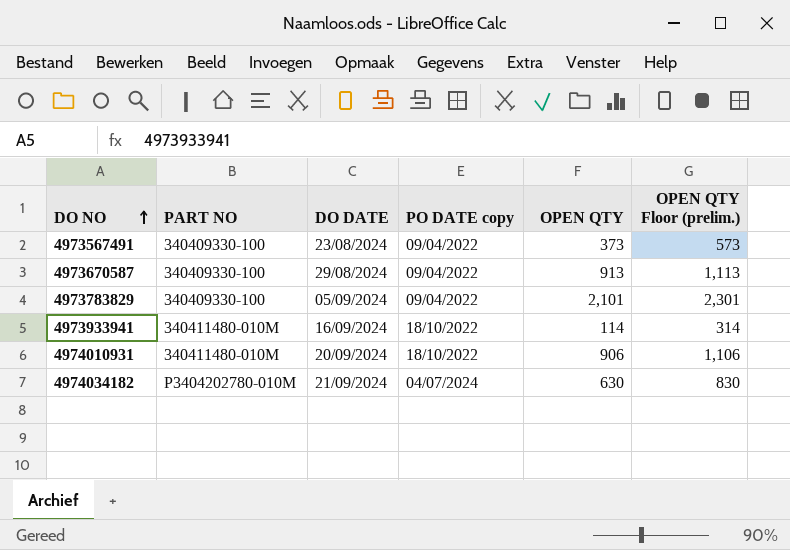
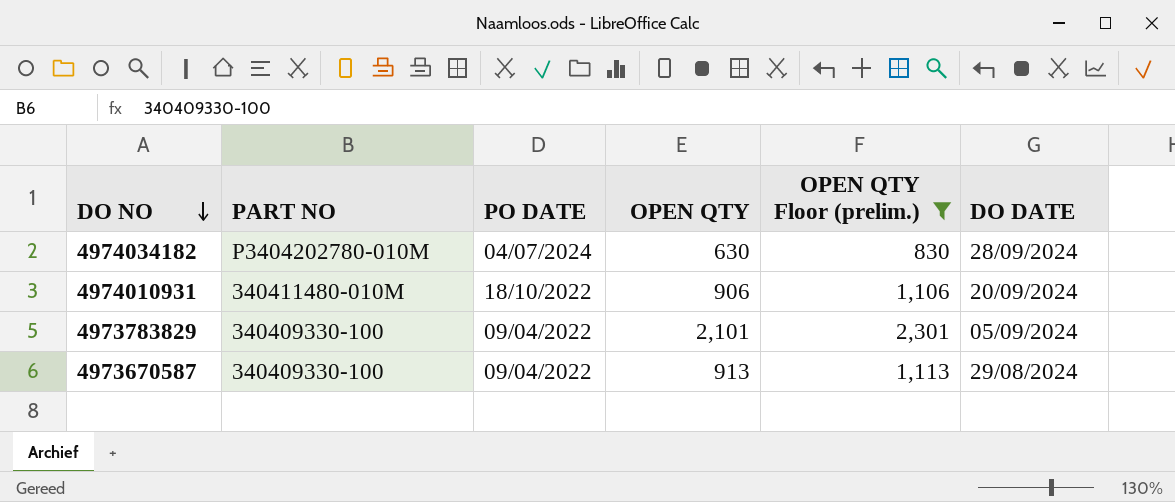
filter: none -> OPEN QTY Floor (prelim.) >= 830
row order: DO NO ascending -> DO NO descending
column name: PO DATE copy -> PO DATE
column DO DATE | position: 3 -> 6
4974034182 | DO DATE: 21/09/2024 -> 28/09/2024

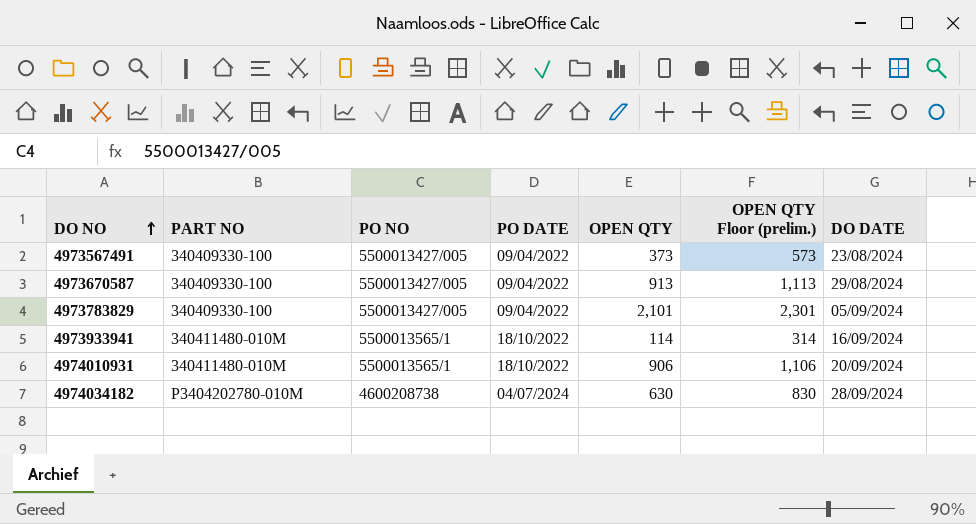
filter: OPEN QTY Floor (prelim.) >= 830 -> none
row order: DO NO descending -> DO NO ascending
column PO NO | position: none -> 3

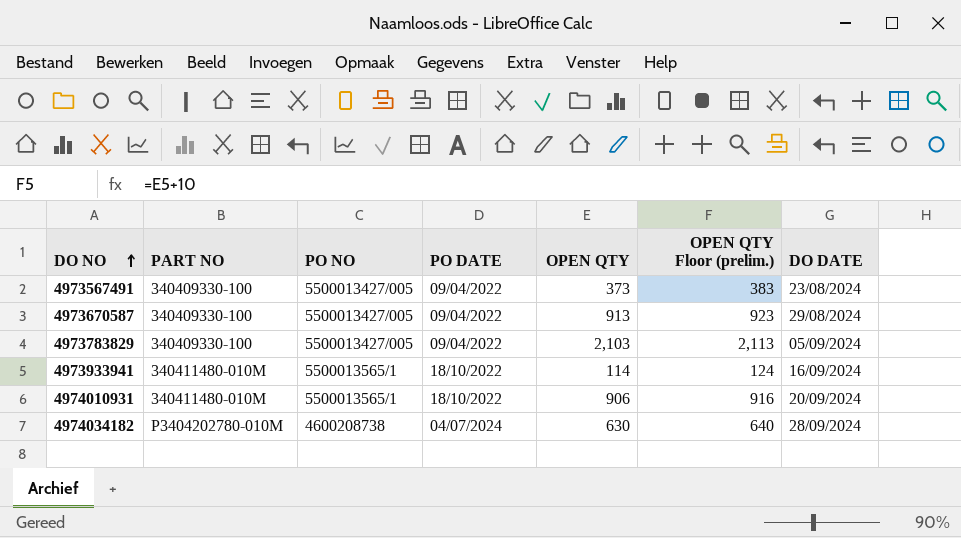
column OPEN QTY Floor (prelim.) | formula: [OPEN QTY] + 200 -> [OPEN QTY] + 10
4973783829 | OPEN QTY: 2,101 -> 2,103

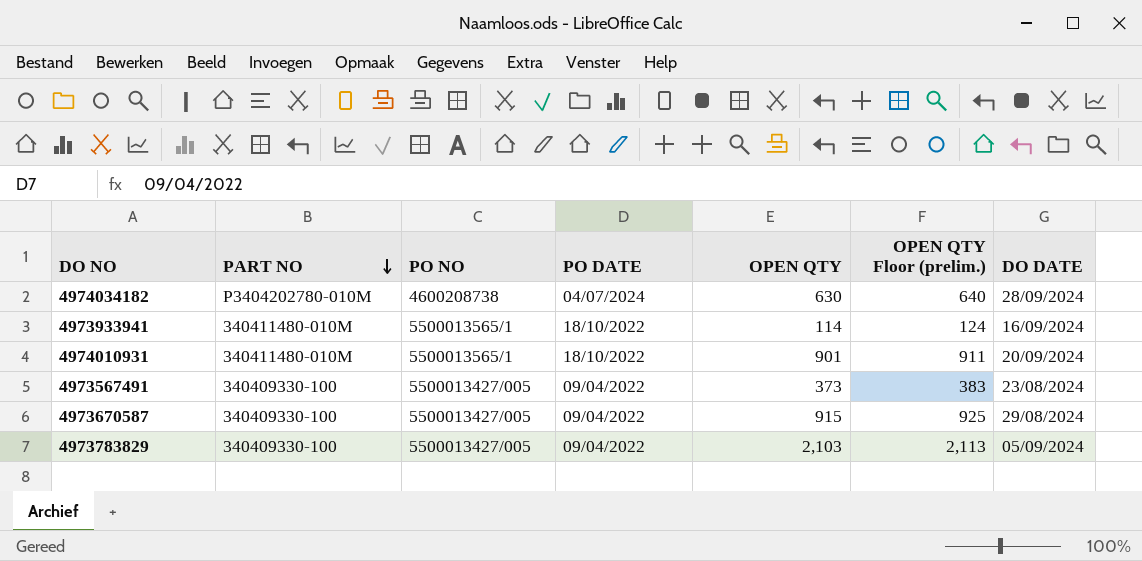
row order: DO NO ascending -> PART NO descending
4974010931 | OPEN QTY: 906 -> 901
4974010931 | OPEN QTY Floor (prelim.): 916 -> 911
4973670587 | OPEN QTY: 913 -> 915
4973670587 | OPEN QTY Floor (prelim.): 923 -> 925

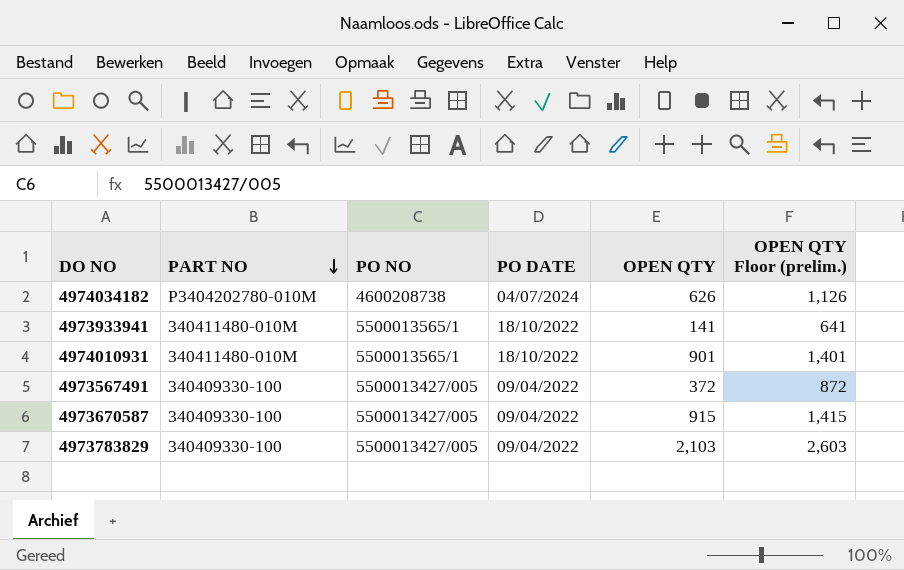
column DO DATE | position: 7 -> none
column OPEN QTY Floor (prelim.) | formula: [OPEN QTY] + 10 -> [OPEN QTY] + 500
4974034182 | OPEN QTY: 630 -> 626
4973933941 | OPEN QTY: 114 -> 141
4973567491 | OPEN QTY: 373 -> 372

